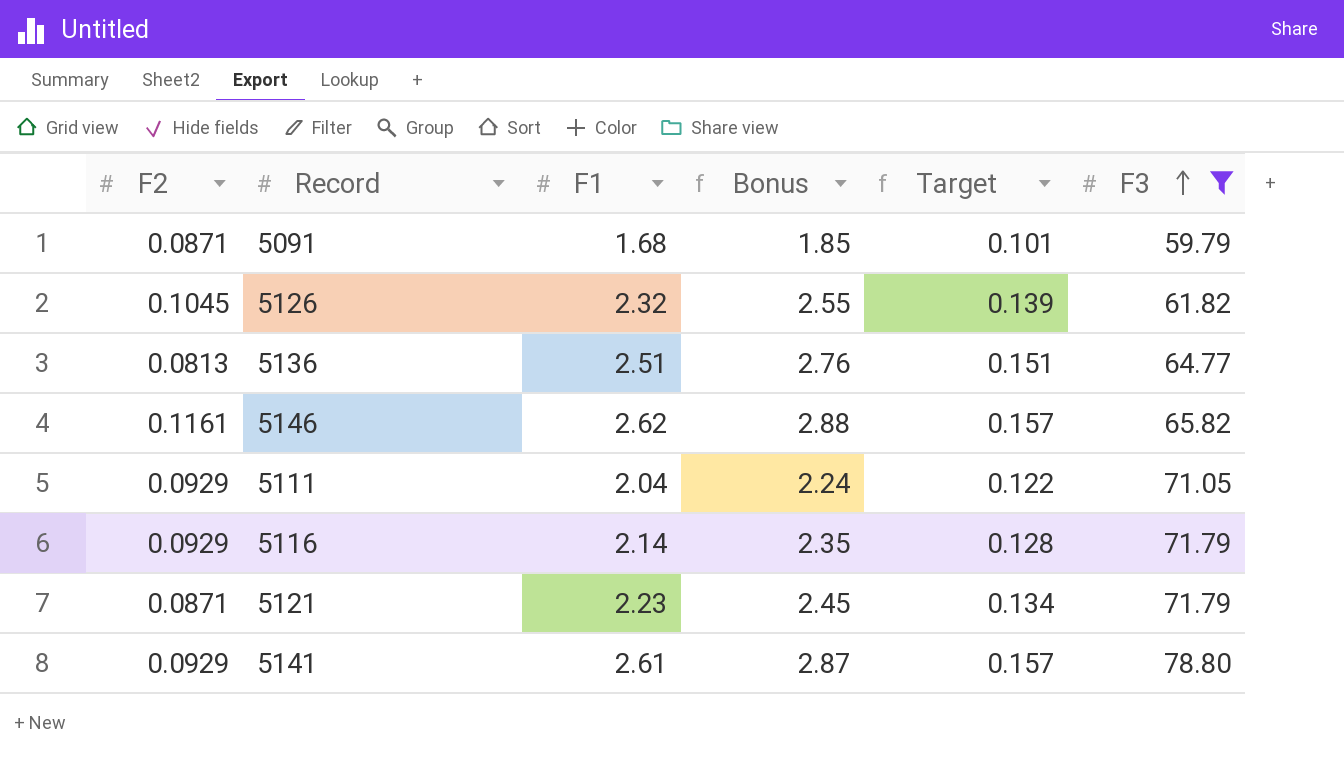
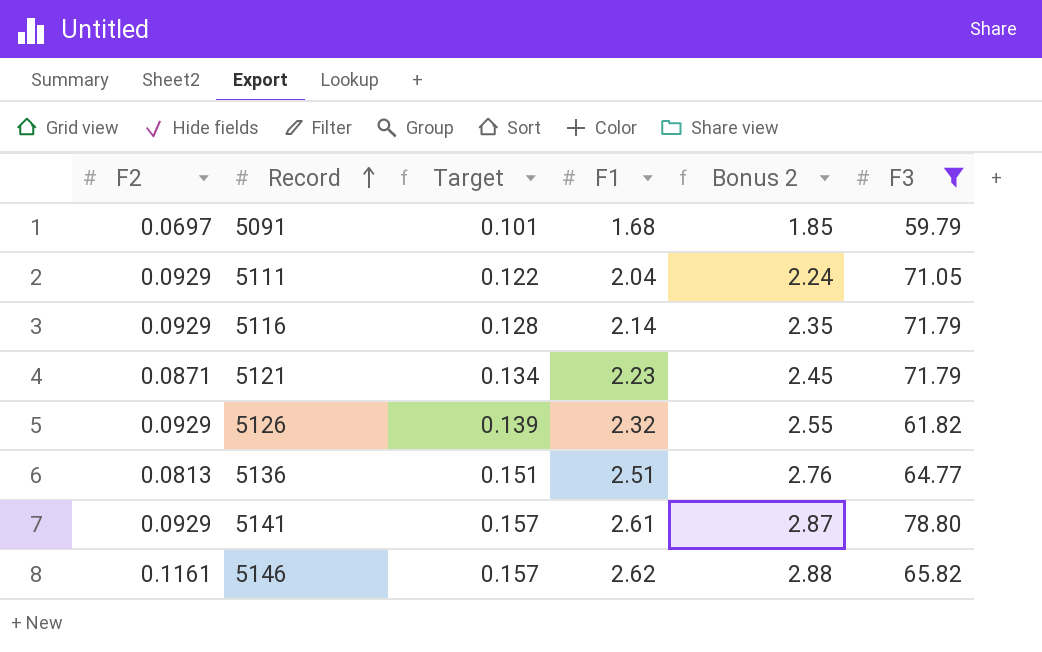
row order: F3 ascending -> Record ascending
column Target | position: 5 -> 3
column name: Bonus -> Bonus 2
5091 | F2: 0.0871 -> 0.0697
5126 | F2: 0.1045 -> 0.0929

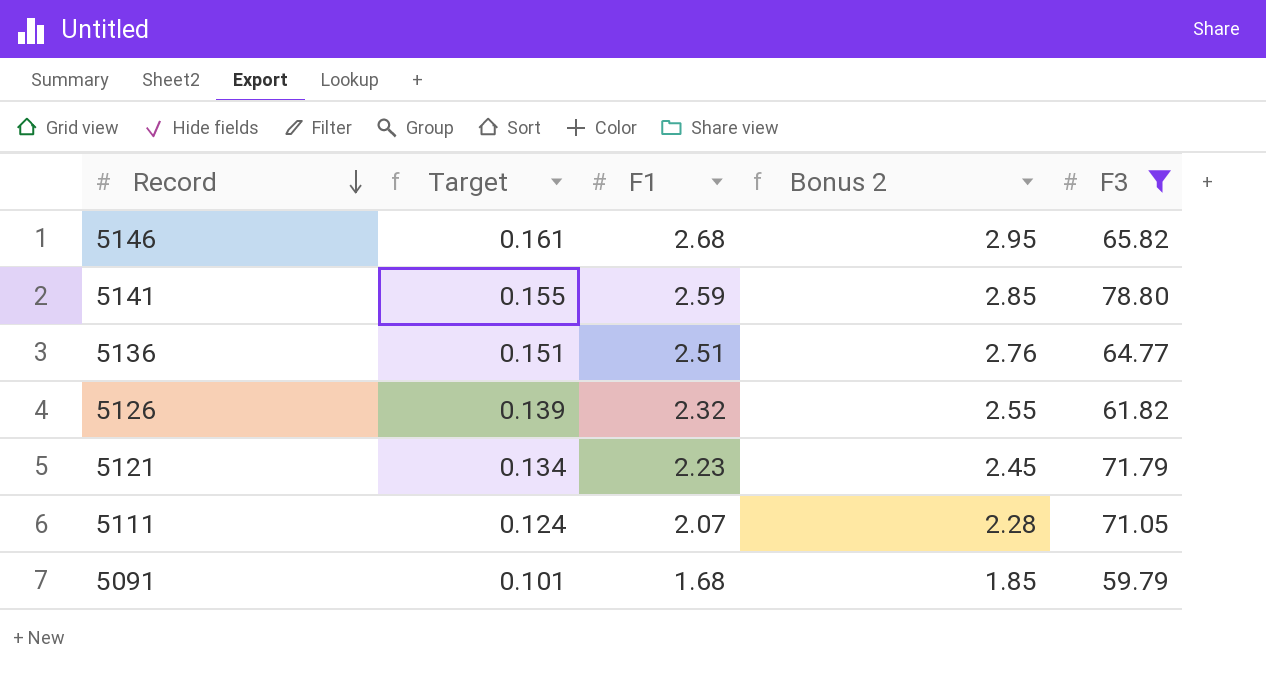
row order: Record ascending -> Record descending
column F2 | position: 1 -> none
row 5116: 0.0929 | 0.128 | 2.14 | 2.35 | 71.79 -> none
5146 | Target: 0.157 -> 0.161
5146 | F1: 2.62 -> 2.68
5146 | Bonus 2: 2.88 -> 2.95
5141 | Target: 0.157 -> 0.155
5141 | F1: 2.61 -> 2.59
5141 | Bonus 2: 2.87 -> 2.85
5111 | Target: 0.122 -> 0.124
5111 | F1: 2.04 -> 2.07
5111 | Bonus 2: 2.24 -> 2.28

